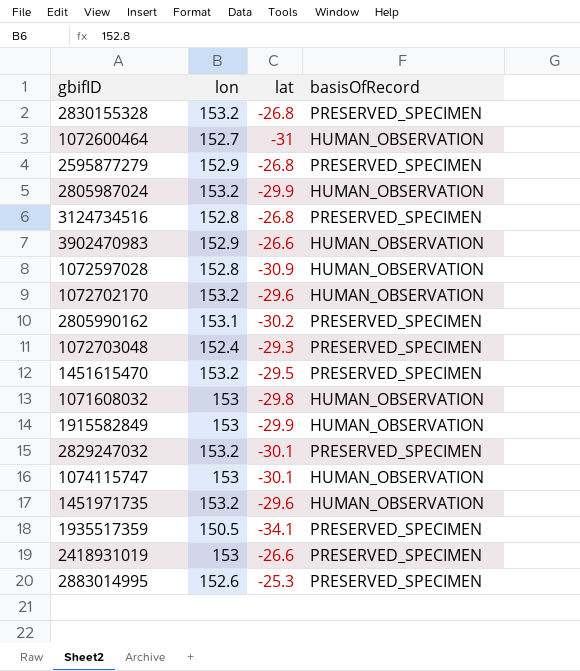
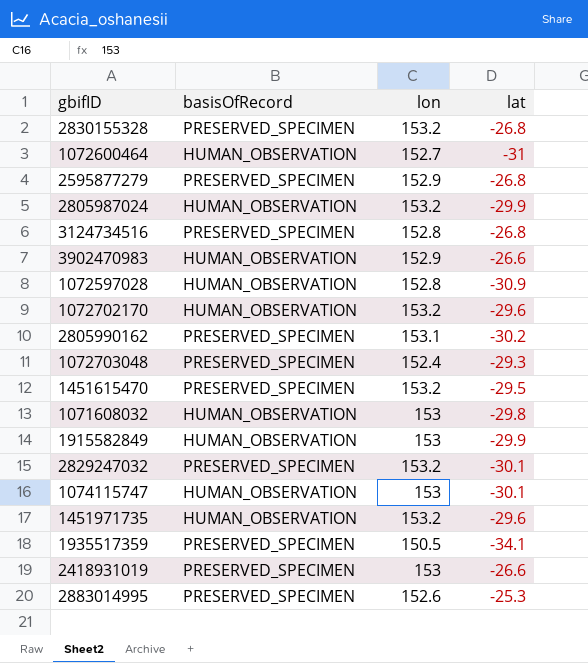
column basisOfRecord | position: 4 -> 2

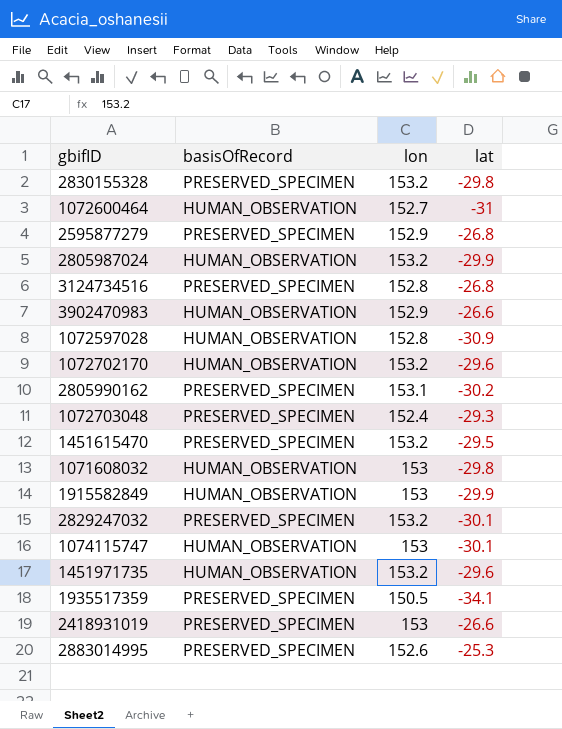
2830155328 | lat: -26.8 -> -29.8

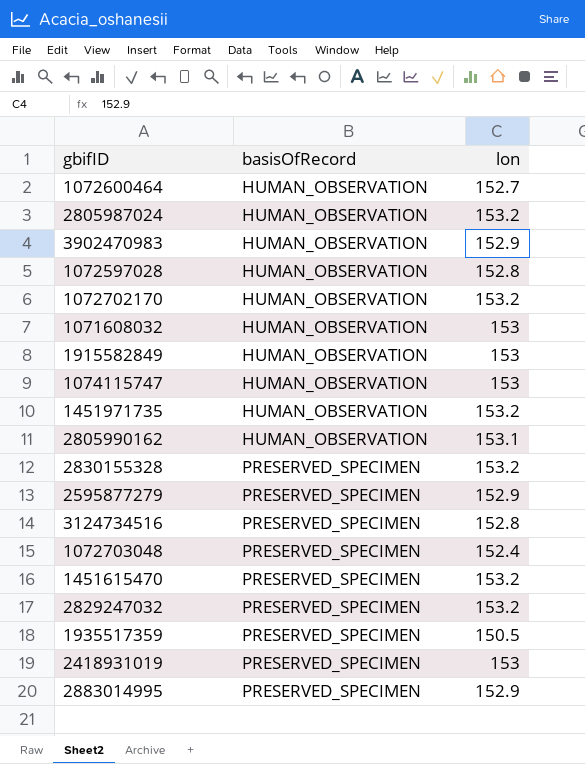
row order: none -> basisOfRecord ascending
column lat | position: 4 -> none
2805990162 | basisOfRecord: PRESERVED_SPECIMEN -> HUMAN_OBSERVATION
2883014995 | lon: 152.6 -> 152.9

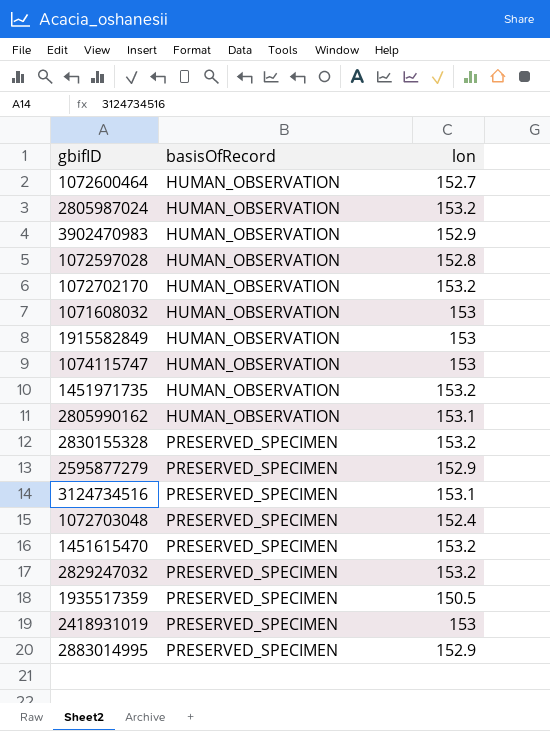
3124734516 | lon: 152.8 -> 153.1

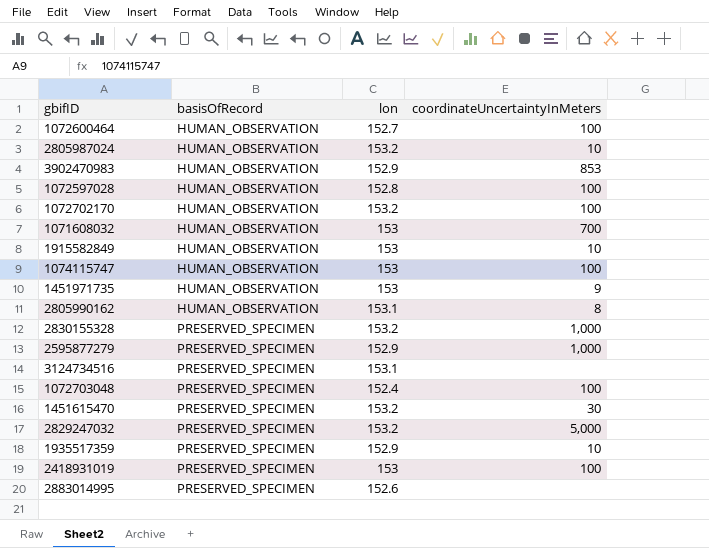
column coordinateUncertaintyInMeters | position: none -> 4
1451971735 | lon: 153.2 -> 153
1935517359 | lon: 150.5 -> 152.9
2883014995 | lon: 152.9 -> 152.6

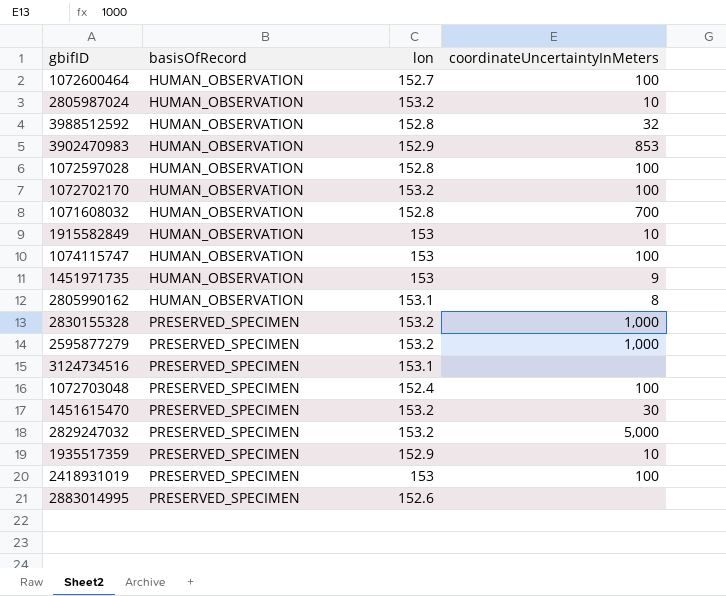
row 3988512592: none -> HUMAN_OBSERVATION | 152.8 | 32
1071608032 | lon: 153 -> 152.8
2595877279 | lon: 152.9 -> 153.2

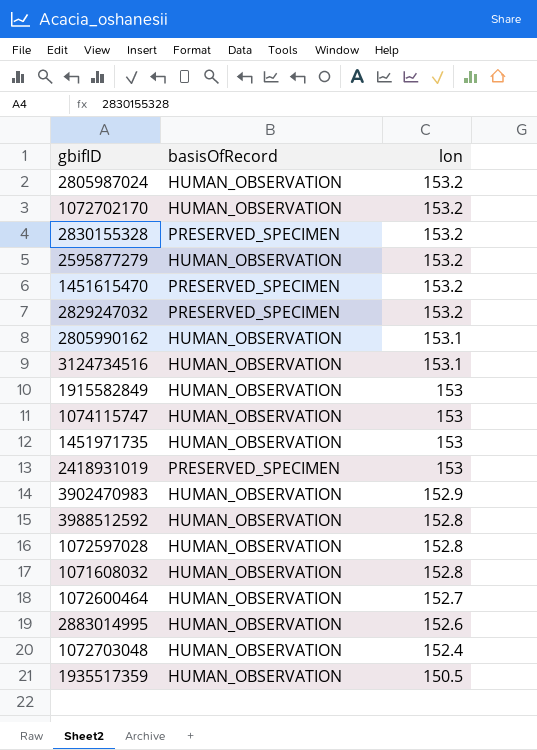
row order: basisOfRecord ascending -> lon descending
column coordinateUncertaintyInMeters | position: 4 -> none
2595877279 | basisOfRecord: PRESERVED_SPECIMEN -> HUMAN_OBSERVATION
3124734516 | basisOfRecord: PRESERVED_SPECIMEN -> HUMAN_OBSERVATION
2883014995 | basisOfRecord: PRESERVED_SPECIMEN -> HUMAN_OBSERVATION
1072703048 | basisOfRecord: PRESERVED_SPECIMEN -> HUMAN_OBSERVATION
1935517359 | basisOfRecord: PRESERVED_SPECIMEN -> HUMAN_OBSERVATION
1935517359 | lon: 152.9 -> 150.5

